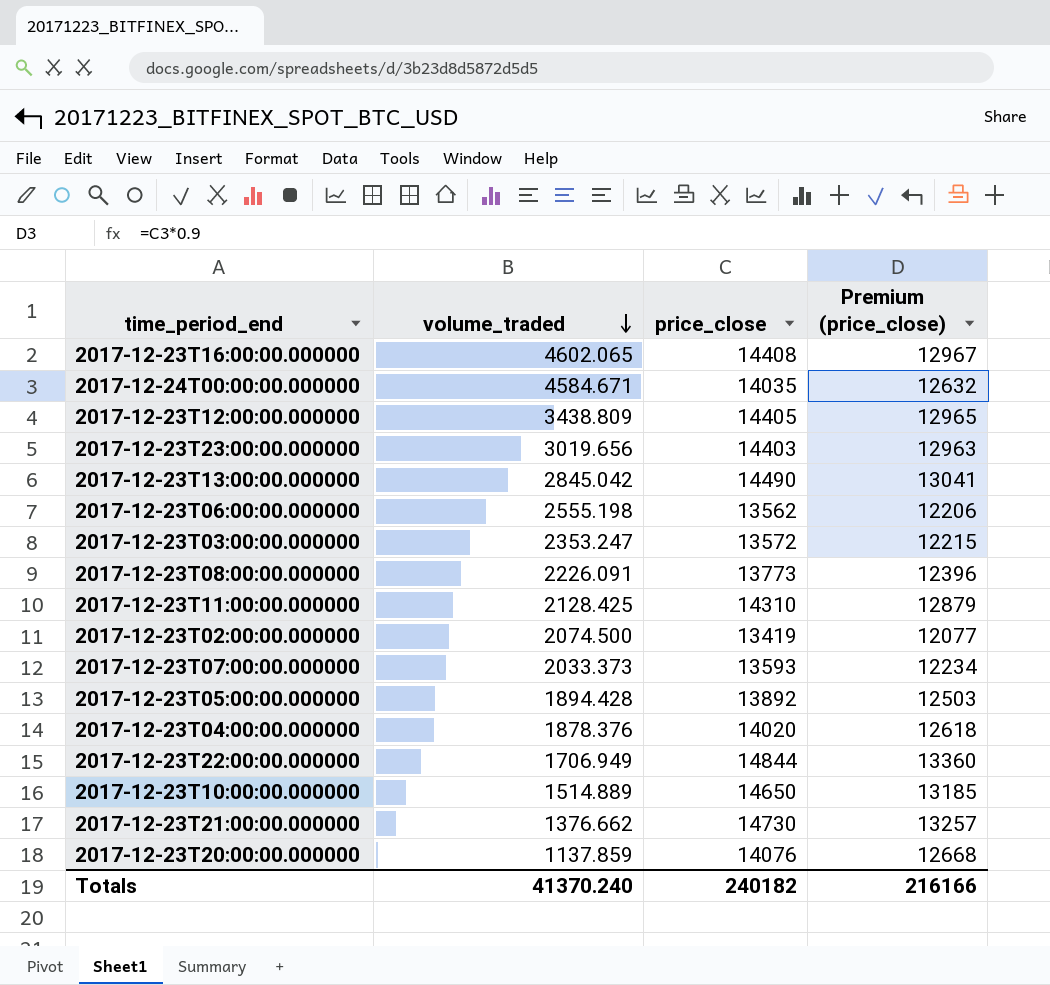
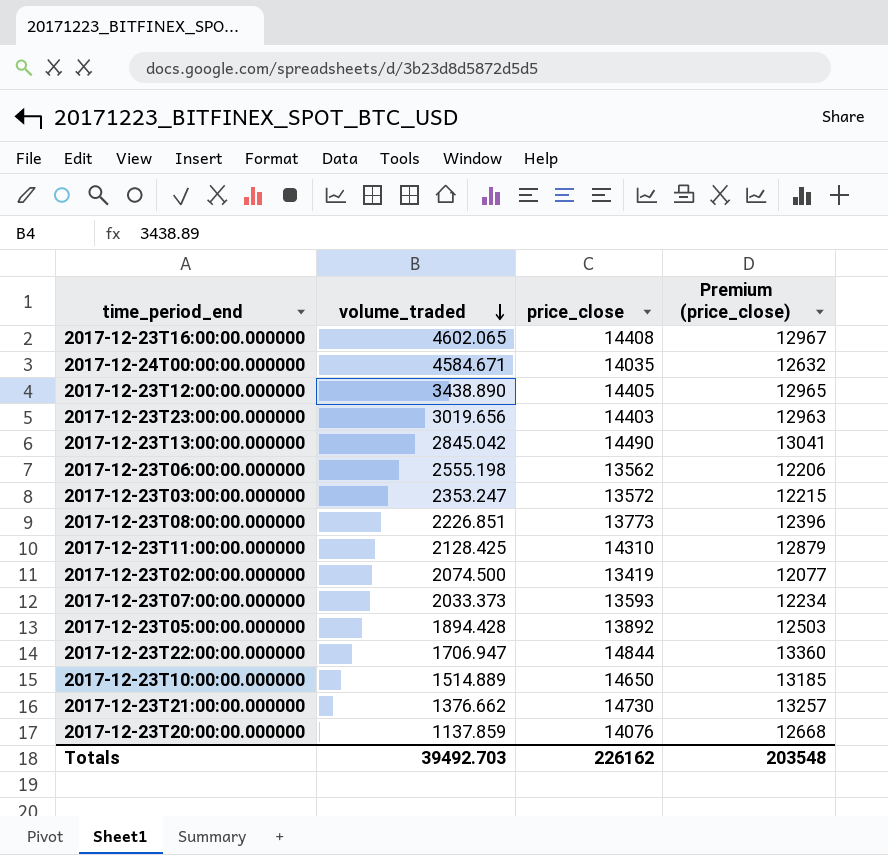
row 2017-12-23T04:00:00.000000: 1878.376 | 14020 | 12618 -> none
2017-12-23T12:00:00.000000 | volume_traded: 3438.809 -> 3438.890
2017-12-23T08:00:00.000000 | volume_traded: 2226.091 -> 2226.851
2017-12-23T22:00:00.000000 | volume_traded: 1706.949 -> 1706.947
Totals | volume_traded: 41370.240 -> 39492.703
Totals | price_close: 240182 -> 226162
Totals | Premium (price_close): 216166 -> 203548

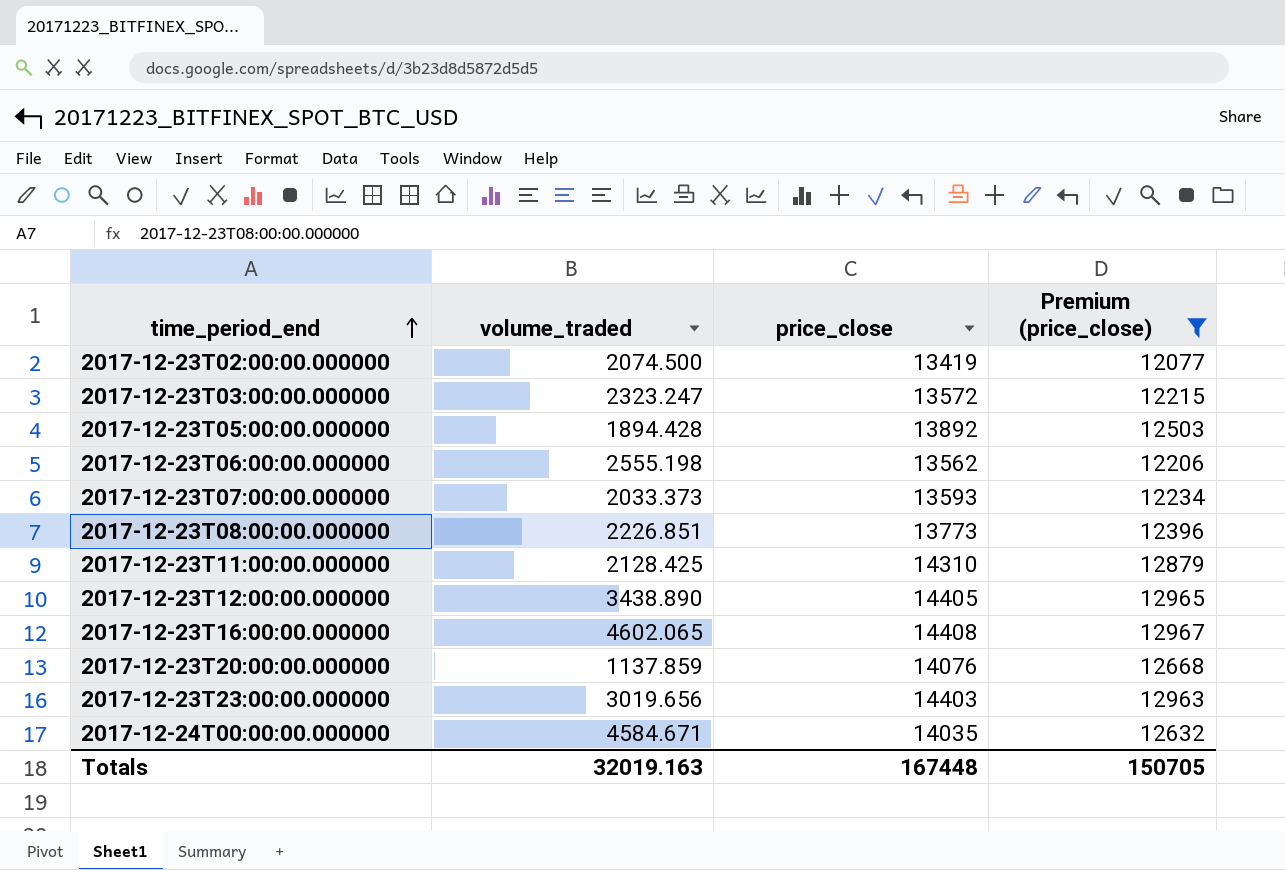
filter: none -> Premium (price_close) <= 12967
row order: volume_traded descending -> time_period_end ascending
2017-12-23T03:00:00.000000 | volume_traded: 2353.247 -> 2323.247
Totals | volume_traded: 39492.703 -> 32019.163
Totals | price_close: 226162 -> 167448
Totals | Premium (price_close): 203548 -> 150705

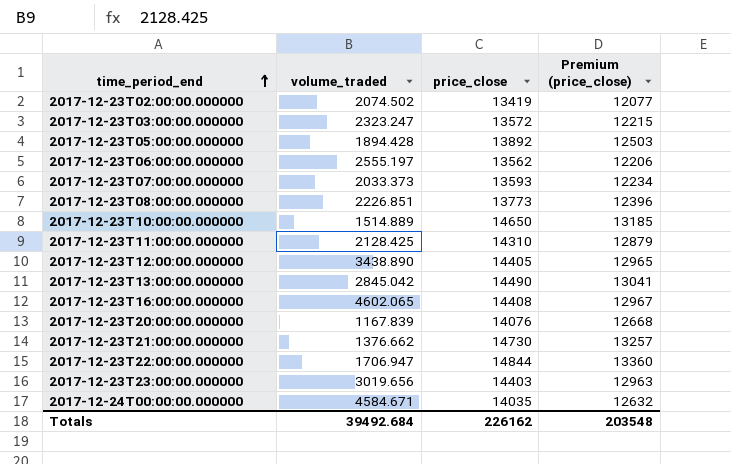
filter: Premium (price_close) <= 12967 -> none
2017-12-23T02:00:00.000000 | volume_traded: 2074.500 -> 2074.502
2017-12-23T06:00:00.000000 | volume_traded: 2555.198 -> 2555.197
2017-12-23T20:00:00.000000 | volume_traded: 1137.859 -> 1167.839
Totals | volume_traded: 32019.163 -> 39492.684
Totals | price_close: 167448 -> 226162
Totals | Premium (price_close): 150705 -> 203548

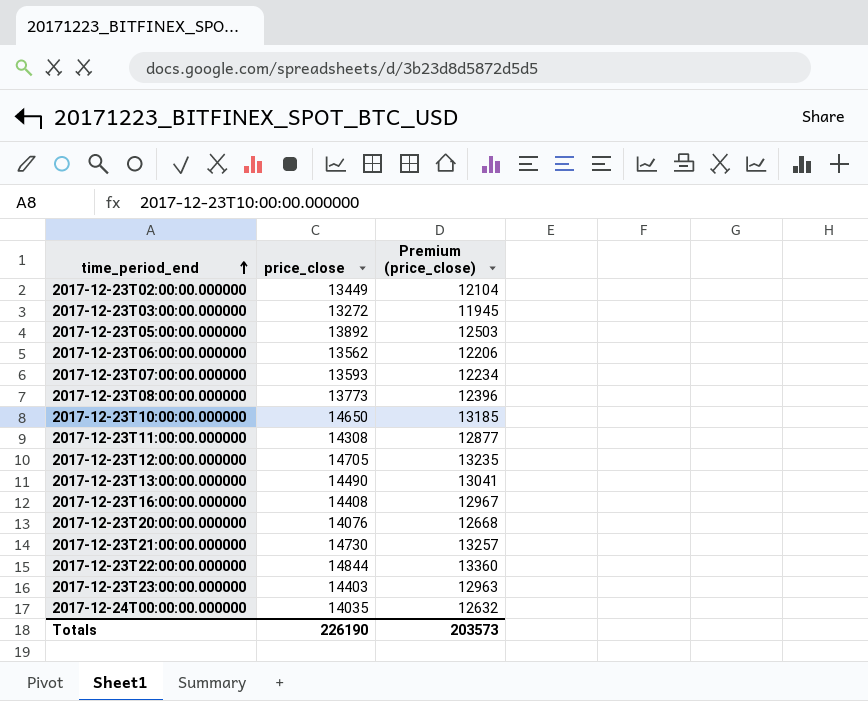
column volume_traded | position: 2 -> none
2017-12-23T02:00:00.000000 | price_close: 13419 -> 13449
2017-12-23T02:00:00.000000 | Premium (price_close): 12077 -> 12104
2017-12-23T03:00:00.000000 | price_close: 13572 -> 13272
2017-12-23T03:00:00.000000 | Premium (price_close): 12215 -> 11945
2017-12-23T11:00:00.000000 | price_close: 14310 -> 14308
2017-12-23T11:00:00.000000 | Premium (price_close): 12879 -> 12877
2017-12-23T12:00:00.000000 | price_close: 14405 -> 14705
2017-12-23T12:00:00.000000 | Premium (price_close): 12965 -> 13235
Totals | price_close: 226162 -> 226190
Totals | Premium (price_close): 203548 -> 203573

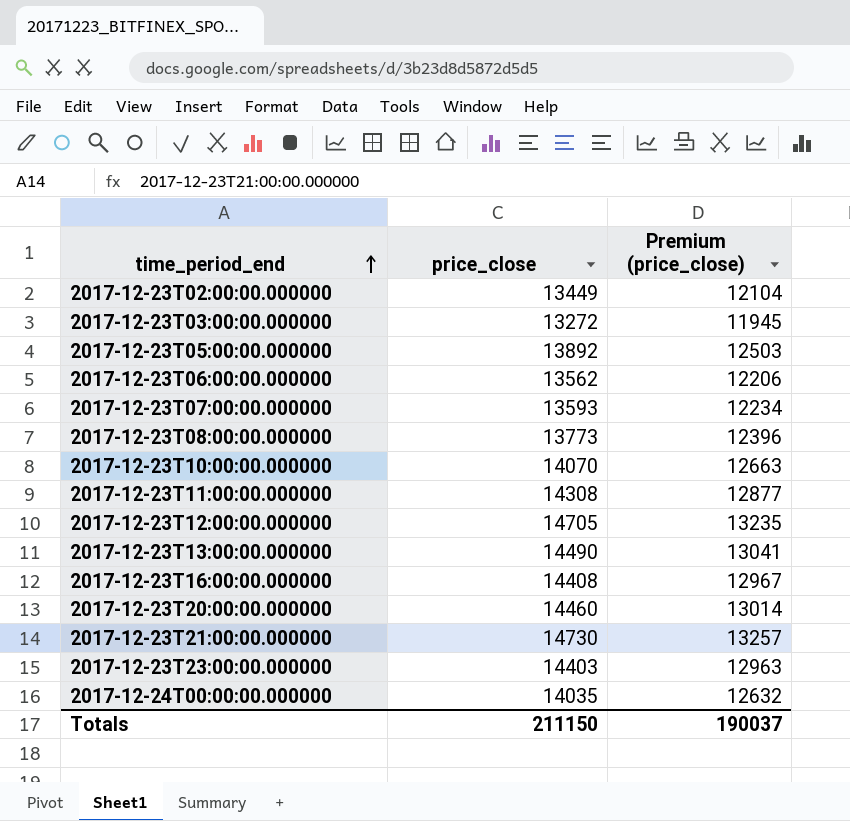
row 2017-12-23T22:00:00.000000: 14844 | 13360 -> none
2017-12-23T10:00:00.000000 | price_close: 14650 -> 14070
2017-12-23T10:00:00.000000 | Premium (price_close): 13185 -> 12663
2017-12-23T20:00:00.000000 | price_close: 14076 -> 14460
2017-12-23T20:00:00.000000 | Premium (price_close): 12668 -> 13014
Totals | price_close: 226190 -> 211150
Totals | Premium (price_close): 203573 -> 190037

